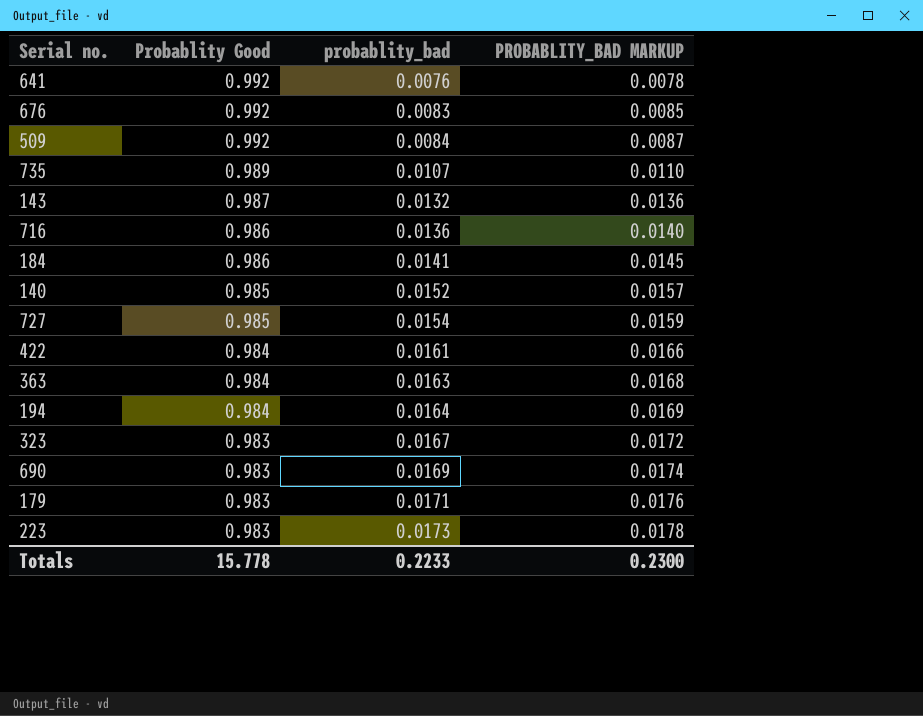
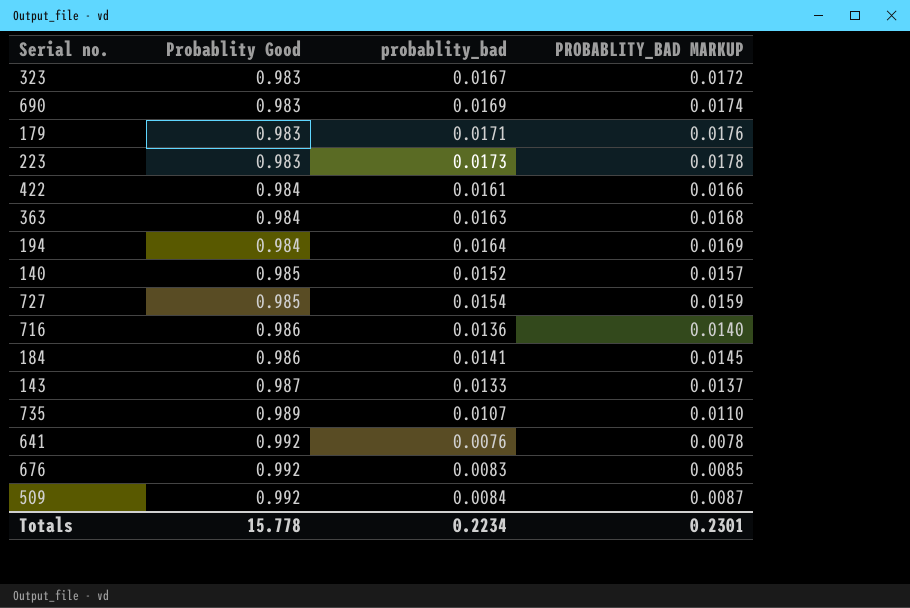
row order: Probablity Good descending -> Probablity Good ascending
143 | probablity_bad: 0.0132 -> 0.0133
143 | PROBABLITY_BAD MARKUP: 0.0136 -> 0.0137
Totals | probablity_bad: 0.2233 -> 0.2234
Totals | PROBABLITY_BAD MARKUP: 0.2300 -> 0.2301

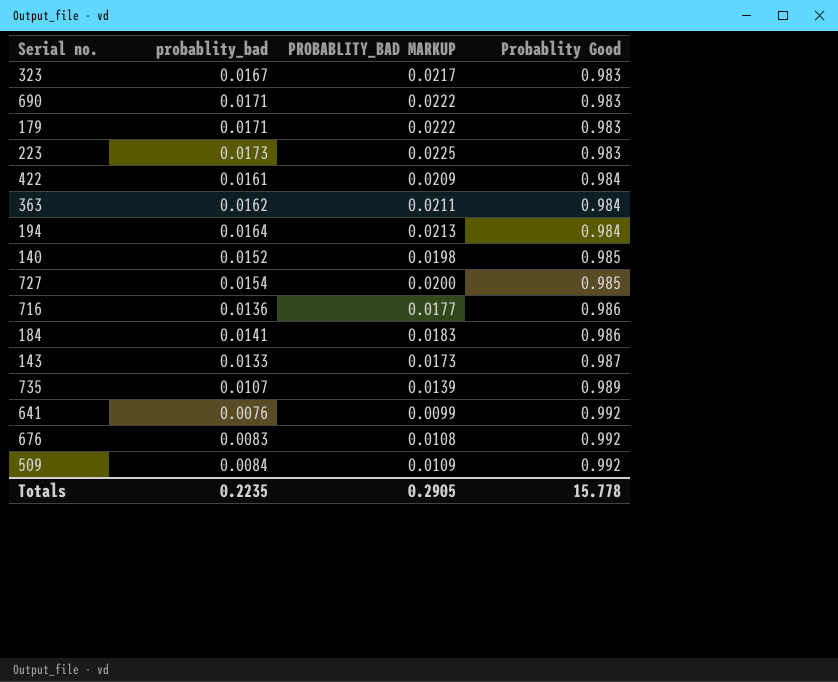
column PROBABLITY_BAD MARKUP | formula: [probablity_bad] * 1.03 -> [probablity_bad] * 1.3
column Probablity Good | position: 2 -> 4
690 | probablity_bad: 0.0169 -> 0.0171
363 | probablity_bad: 0.0163 -> 0.0162
Totals | probablity_bad: 0.2234 -> 0.2235
Totals | PROBABLITY_BAD MARKUP: 0.2301 -> 0.2905

